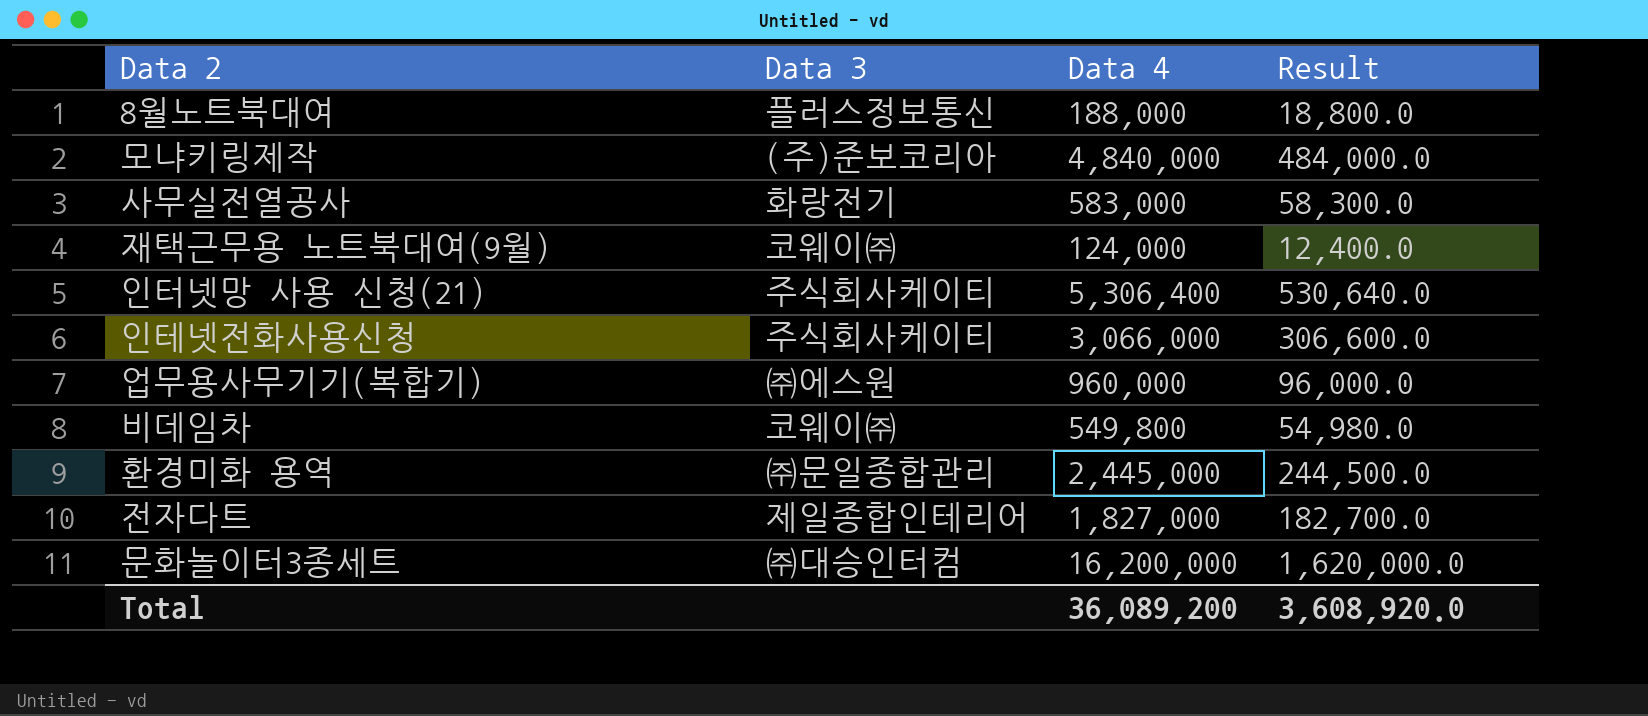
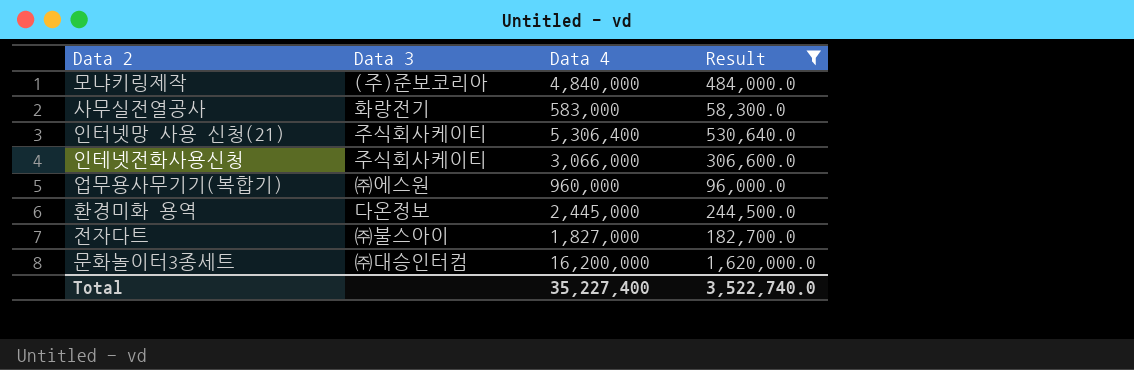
filter: none -> Result >= 58,300.0
환경미화 용역 | Data 3: ㈜문일종합관리 -> 다온정보
전자다트 | Data 3: 제일종합인테리어 -> ㈜불스아이
Total | Data 4: 36,089,200 -> 35,227,400
Total | Result: 3,608,920.0 -> 3,522,740.0

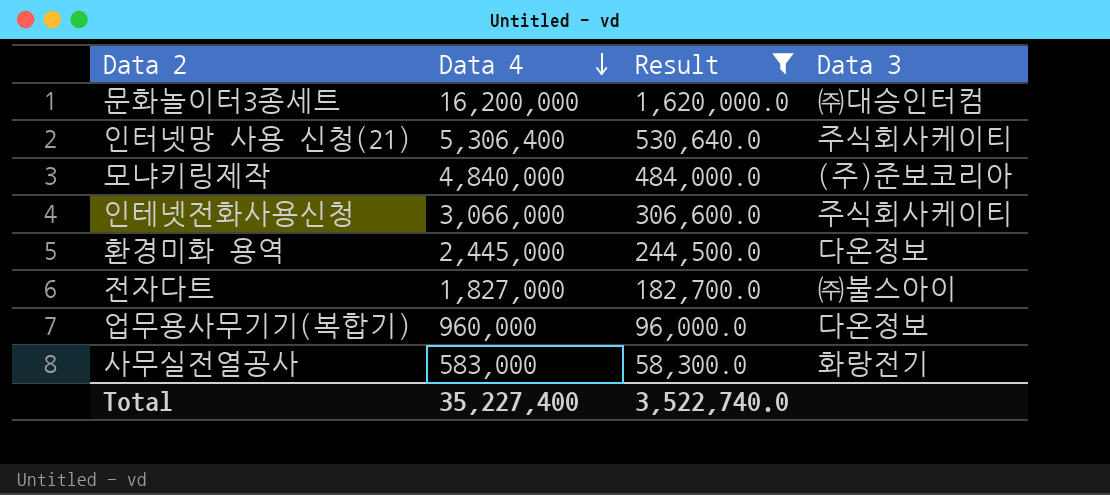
row order: none -> Data 4 descending
column Data 3 | position: 2 -> 4
업무용사무기기(복합기) | Data 3: ㈜에스원 -> 다온정보

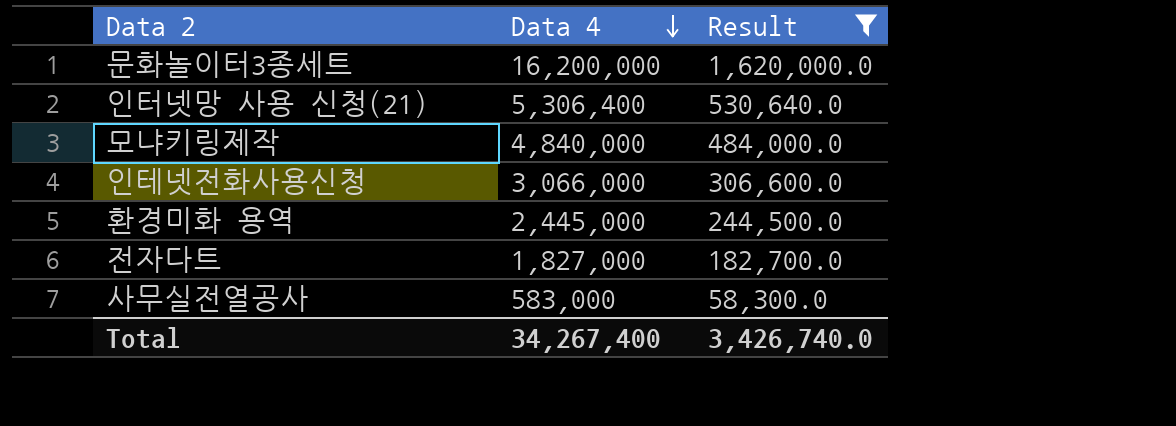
column Data 3 | position: 4 -> none
row 업무용사무기기(복합기): 960,000 | 96,000.0 | 다온정보 -> none
Total | Data 4: 35,227,400 -> 34,267,400
Total | Result: 3,522,740.0 -> 3,426,740.0

